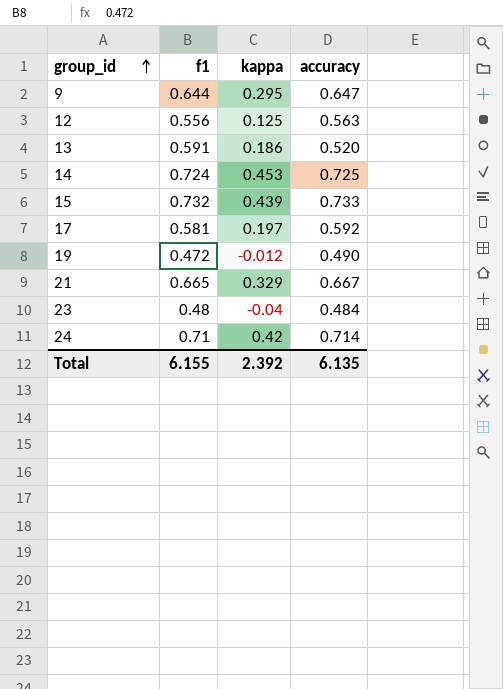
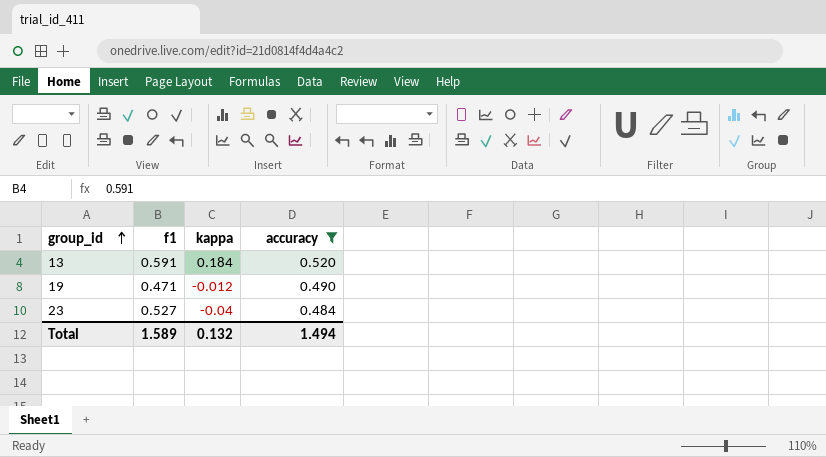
filter: none -> accuracy <= 0.520
13 | kappa: 0.186 -> 0.184
19 | f1: 0.472 -> 0.471
23 | f1: 0.48 -> 0.527
Total | f1: 6.155 -> 1.589
Total | kappa: 2.392 -> 0.132
Total | accuracy: 6.135 -> 1.494

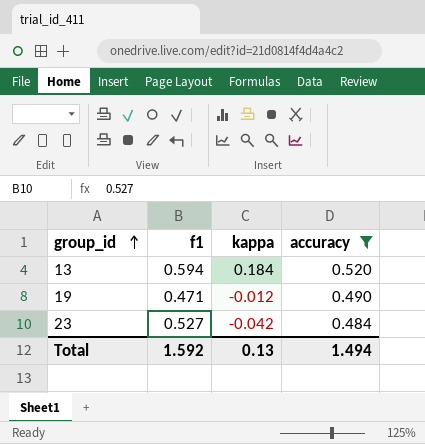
13 | f1: 0.591 -> 0.594
23 | kappa: -0.04 -> -0.042
Total | f1: 1.589 -> 1.592
Total | kappa: 0.132 -> 0.13

